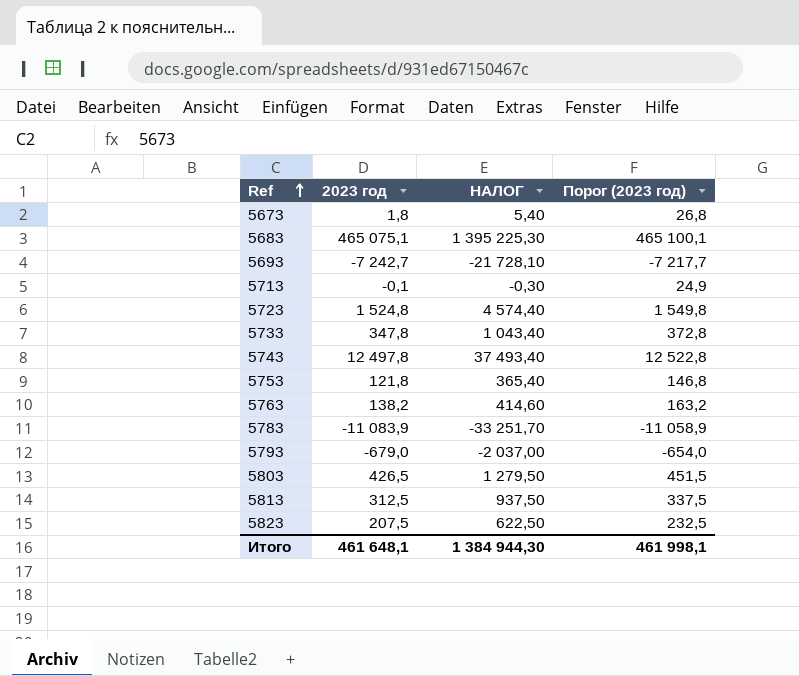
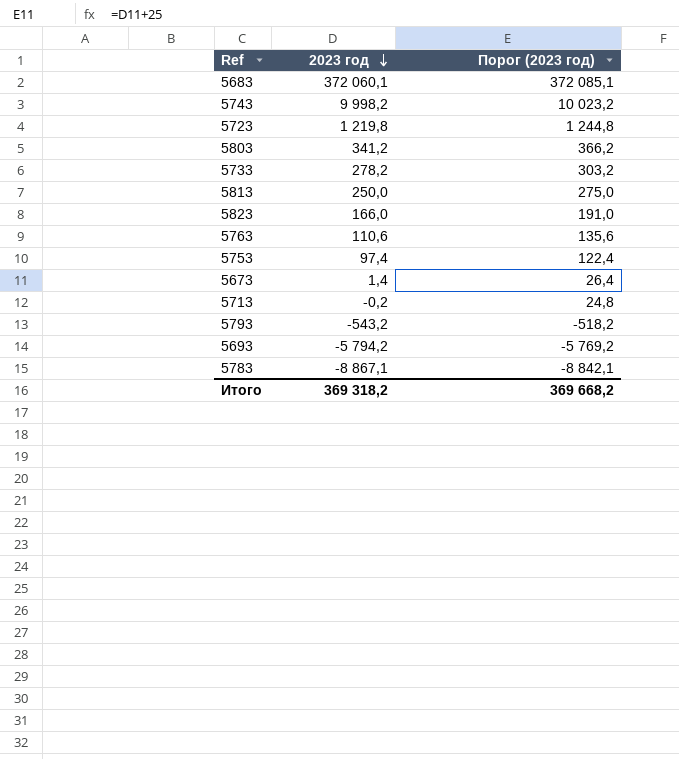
row order: Ref ascending -> 2023 год descending
column НАЛОГ | formula: [2023 год] * 3 -> none
5683 | 2023 год: 465 075,1 -> 372 060,1
5683 | Порог (2023 год): 465 100,1 -> 372 085,1
5743 | 2023 год: 12 497,8 -> 9 998,2
5743 | Порог (2023 год): 12 522,8 -> 10 023,2
5723 | 2023 год: 1 524,8 -> 1 219,8
5723 | Порог (2023 год): 1 549,8 -> 1 244,8
5803 | 2023 год: 426,5 -> 341,2
5803 | Порог (2023 год): 451,5 -> 366,2
5733 | 2023 год: 347,8 -> 278,2
5733 | Порог (2023 год): 372,8 -> 303,2
5813 | 2023 год: 312,5 -> 250,0
5813 | Порог (2023 год): 337,5 -> 275,0
5823 | 2023 год: 207,5 -> 166,0
5823 | Порог (2023 год): 232,5 -> 191,0
5763 | 2023 год: 138,2 -> 110,6
5763 | Порог (2023 год): 163,2 -> 135,6
5753 | 2023 год: 121,8 -> 97,4
5753 | Порог (2023 год): 146,8 -> 122,4
5673 | 2023 год: 1,8 -> 1,4
5673 | Порог (2023 год): 26,8 -> 26,4
5713 | 2023 год: -0,1 -> -0,2
5713 | Порог (2023 год): 24,9 -> 24,8
5793 | 2023 год: -679,0 -> -543,2
5793 | Порог (2023 год): -654,0 -> -518,2
5693 | 2023 год: -7 242,7 -> -5 794,2
5693 | Порог (2023 год): -7 217,7 -> -5 769,2
5783 | 2023 год: -11 083,9 -> -8 867,1
5783 | Порог (2023 год): -11 058,9 -> -8 842,1
Итого | 2023 год: 461 648,1 -> 369 318,2
Итого | Порог (2023 год): 461 998,1 -> 369 668,2

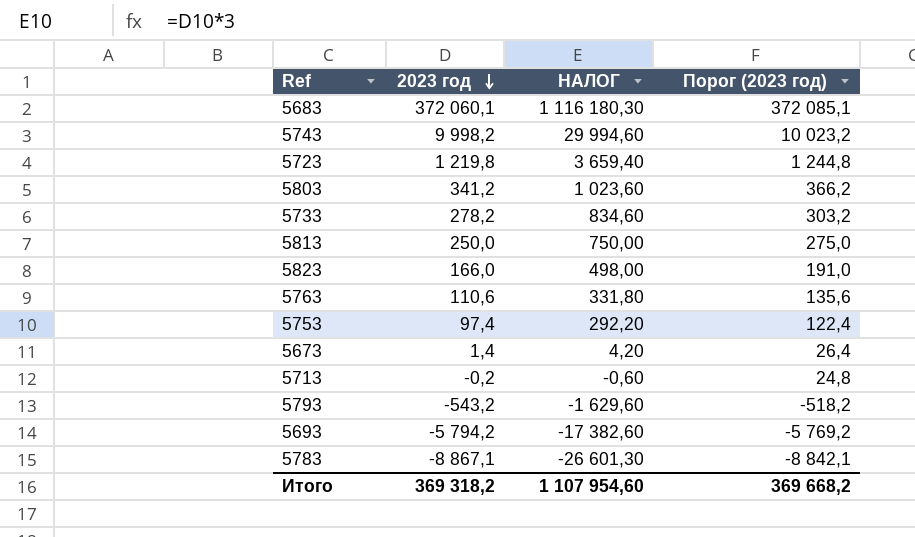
column НАЛОГ | formula: none -> [2023 год] * 3

